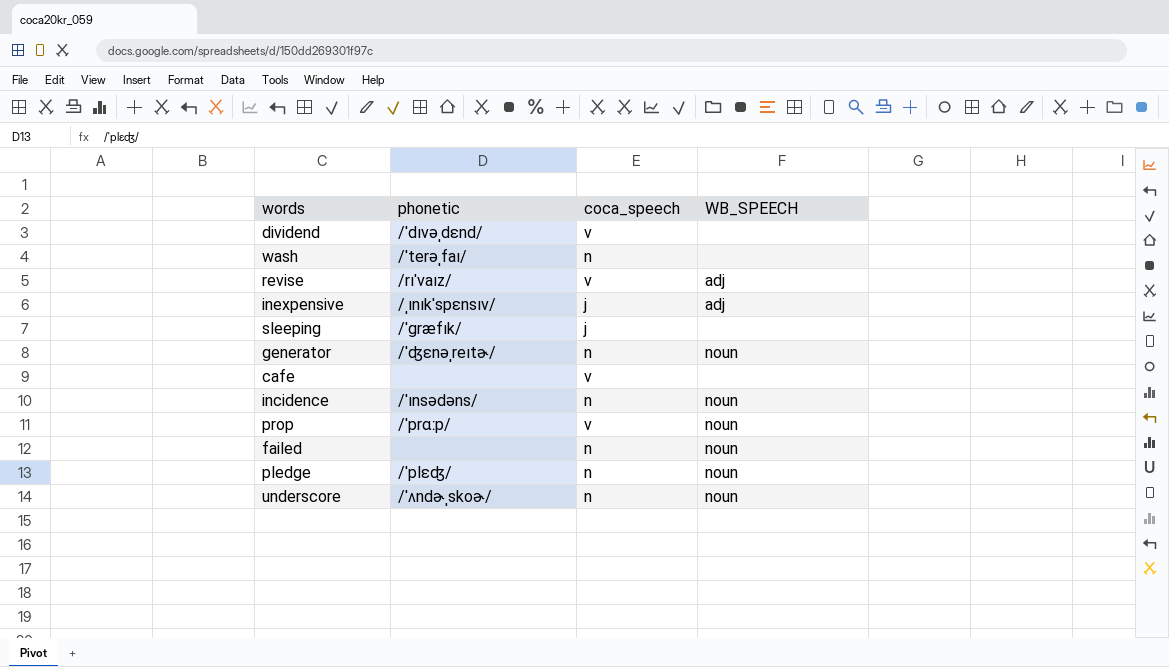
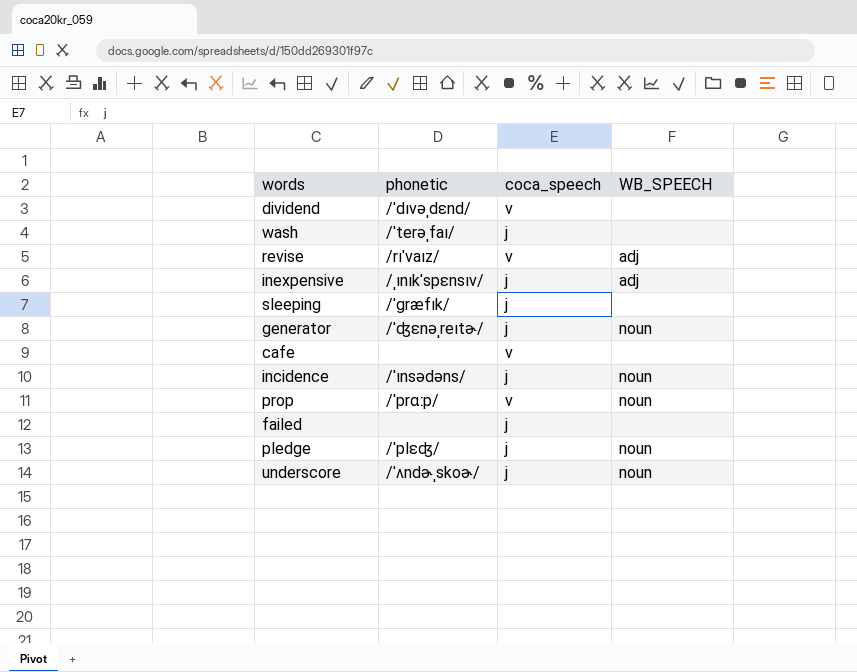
wash | coca_speech: n -> j
generator | coca_speech: n -> j
incidence | coca_speech: n -> j
failed | coca_speech: n -> j
failed | WB_SPEECH: noun -> none
pledge | coca_speech: n -> j
underscore | coca_speech: n -> j

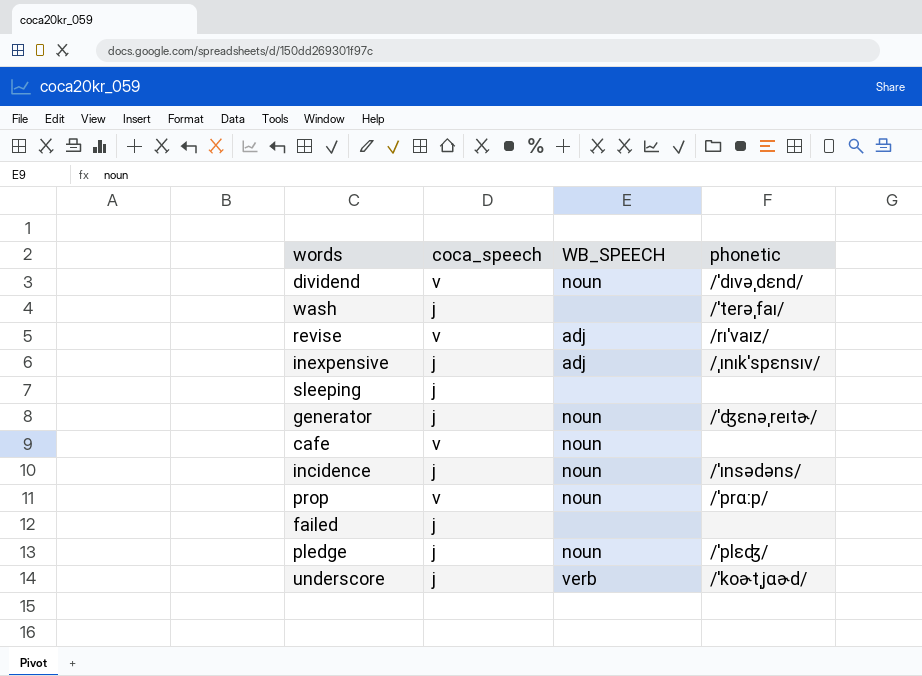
column phonetic | position: 2 -> 4
dividend | WB_SPEECH: none -> noun
sleeping | phonetic: /ˈgræfık/ -> none
cafe | WB_SPEECH: none -> noun
underscore | WB_SPEECH: noun -> verb
underscore | phonetic: /ˈʌndɚˌskoɚ/ -> /ˈkoɚtˌjɑɚd/

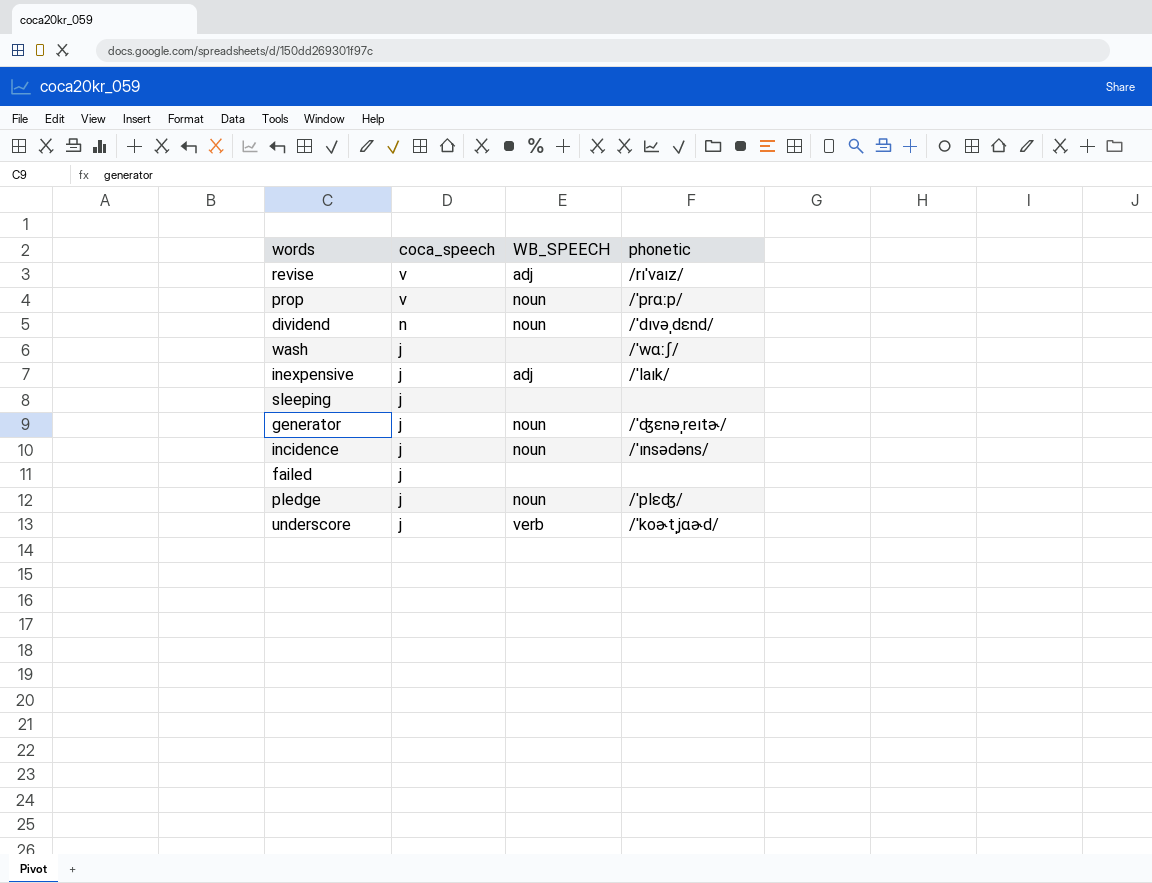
row order: none -> coca_speech descending
row cafe: v | noun | none -> none
dividend | coca_speech: v -> n
wash | phonetic: /ˈterəˌfaı/ -> /ˈwɑːʃ/
inexpensive | phonetic: /ˌınıkˈspɛnsıv/ -> /ˈlaık/

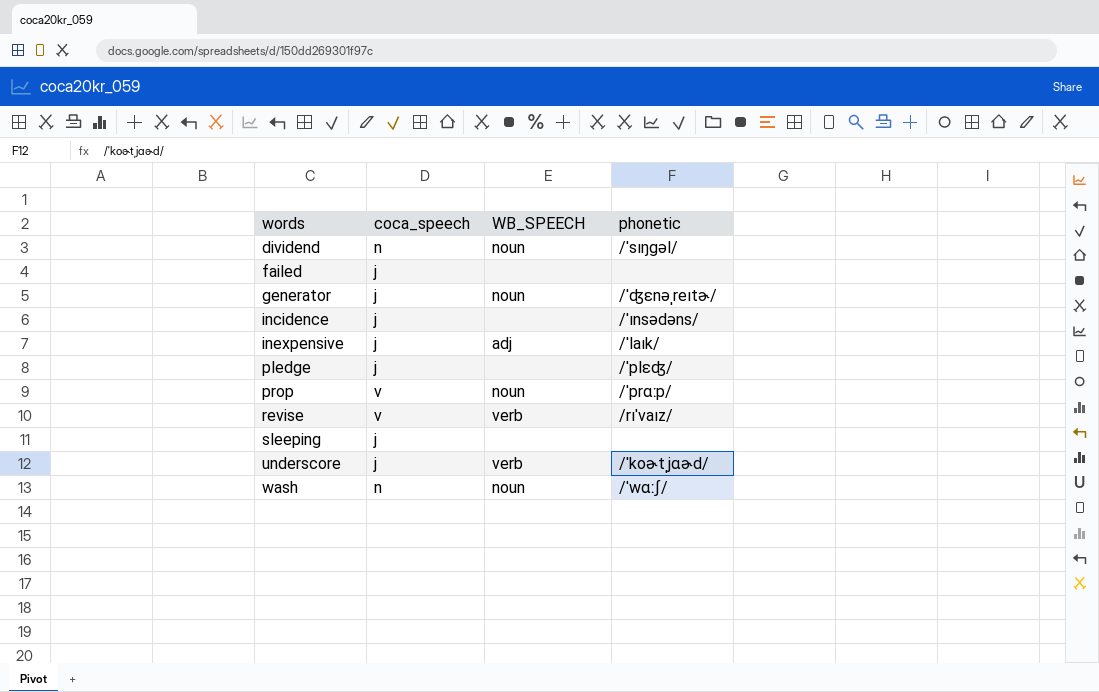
row order: coca_speech descending -> words ascending
dividend | phonetic: /ˈdıvəˌdɛnd/ -> /ˈsıŋgəl/
incidence | WB_SPEECH: noun -> none
pledge | WB_SPEECH: noun -> none
revise | WB_SPEECH: adj -> verb
wash | coca_speech: j -> n
wash | WB_SPEECH: none -> noun

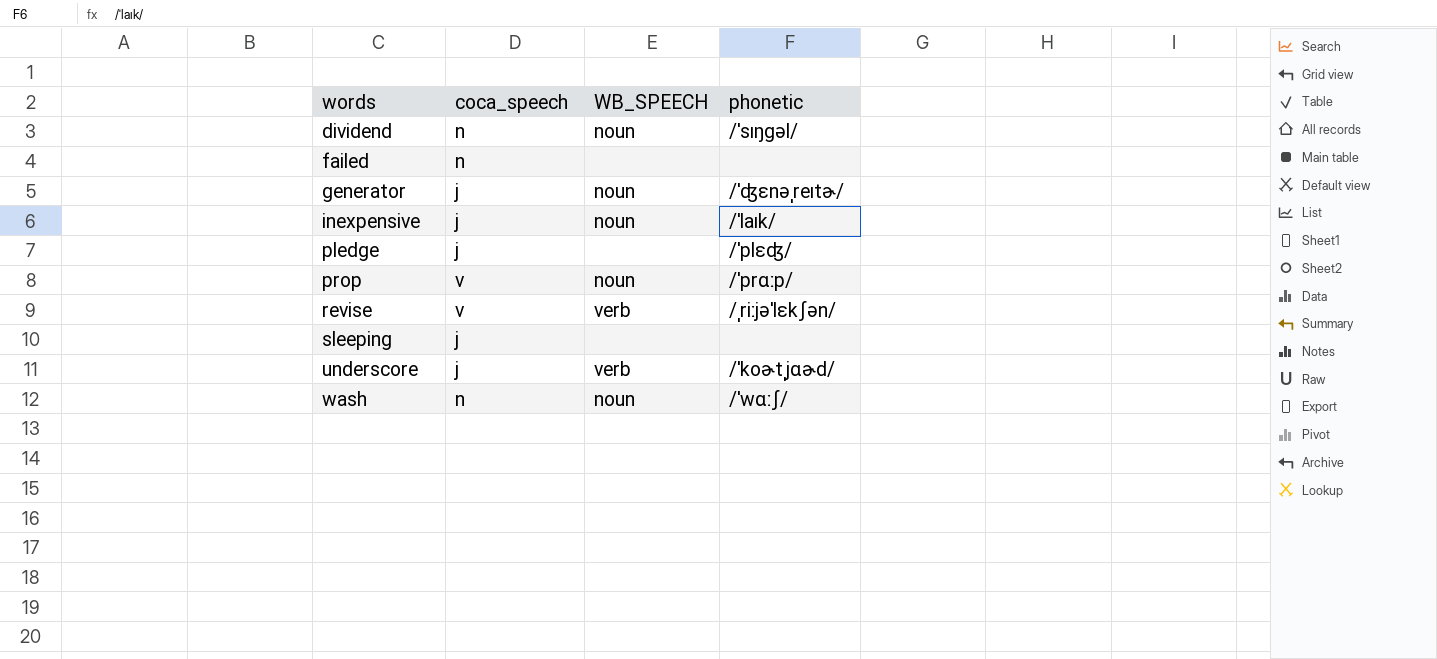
row incidence: j | none | /ˈınsədəns/ -> none
failed | coca_speech: j -> n
inexpensive | WB_SPEECH: adj -> noun
revise | phonetic: /rıˈvaız/ -> /ˌriːjəˈlɛkʃən/

